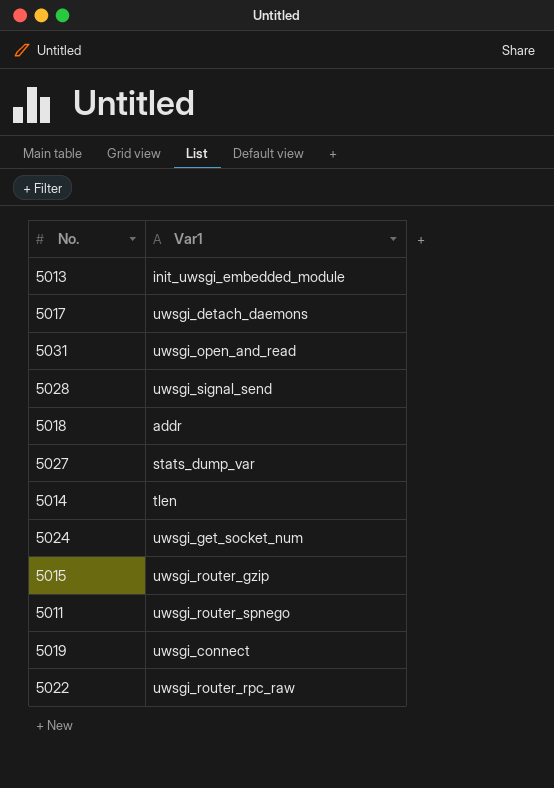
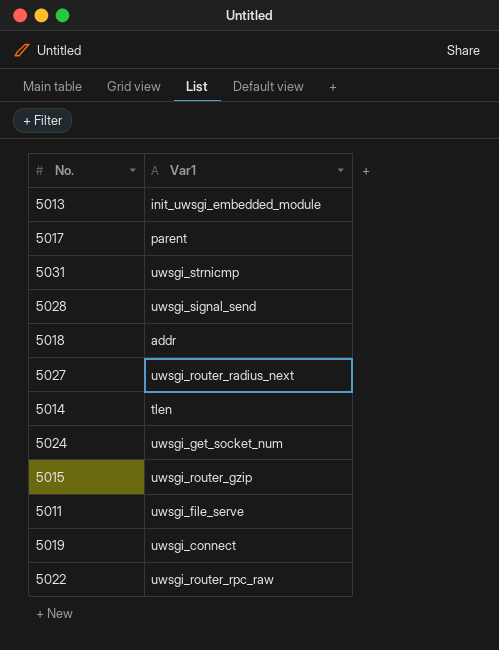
5017 | Var1: uwsgi_detach_daemons -> parent
5031 | Var1: uwsgi_open_and_read -> uwsgi_strnicmp
5027 | Var1: stats_dump_var -> uwsgi_router_radius_next
5011 | Var1: uwsgi_router_spnego -> uwsgi_file_serve

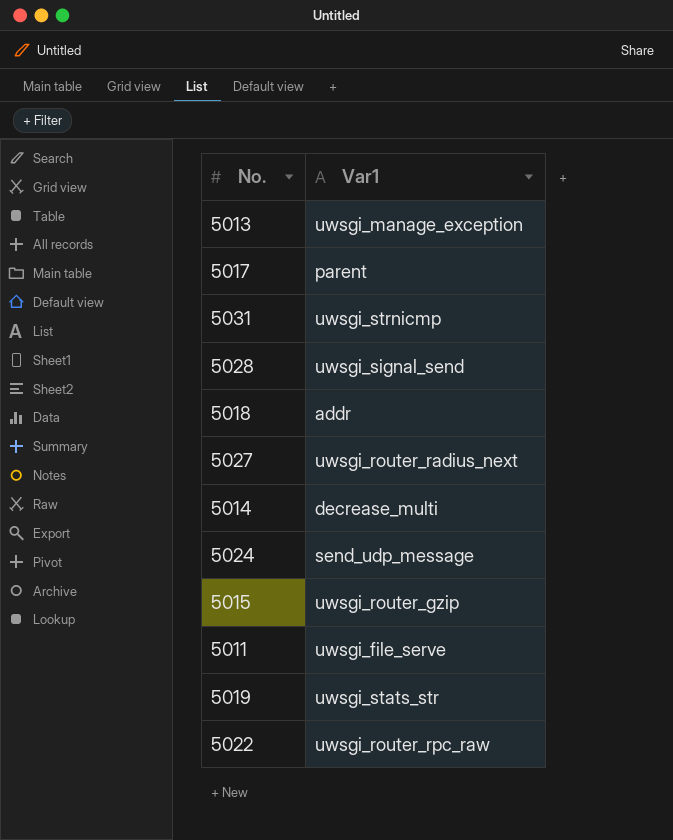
5013 | Var1: init_uwsgi_embedded_module -> uwsgi_manage_exception
5014 | Var1: tlen -> decrease_multi
5024 | Var1: uwsgi_get_socket_num -> send_udp_message
5019 | Var1: uwsgi_connect -> uwsgi_stats_str

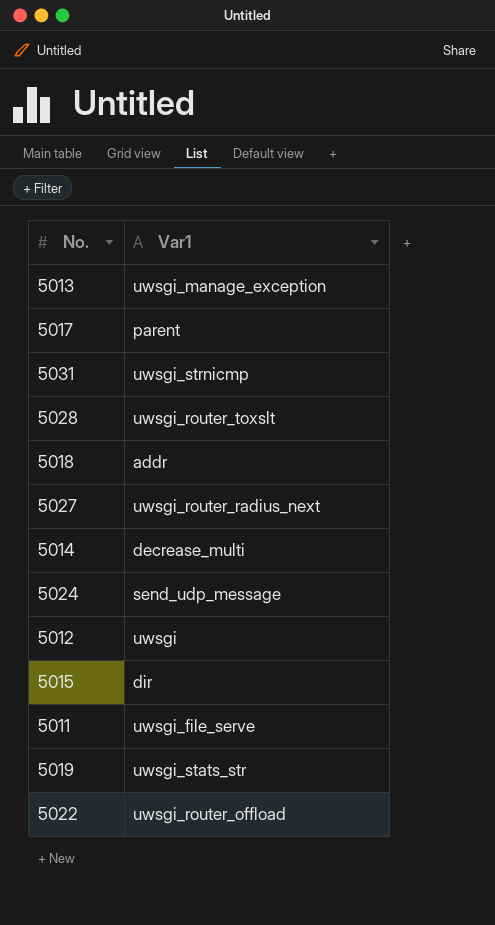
5028 | Var1: uwsgi_signal_send -> uwsgi_router_toxslt
row 5012: none -> uwsgi
5015 | Var1: uwsgi_router_gzip -> dir
5022 | Var1: uwsgi_router_rpc_raw -> uwsgi_router_offload

